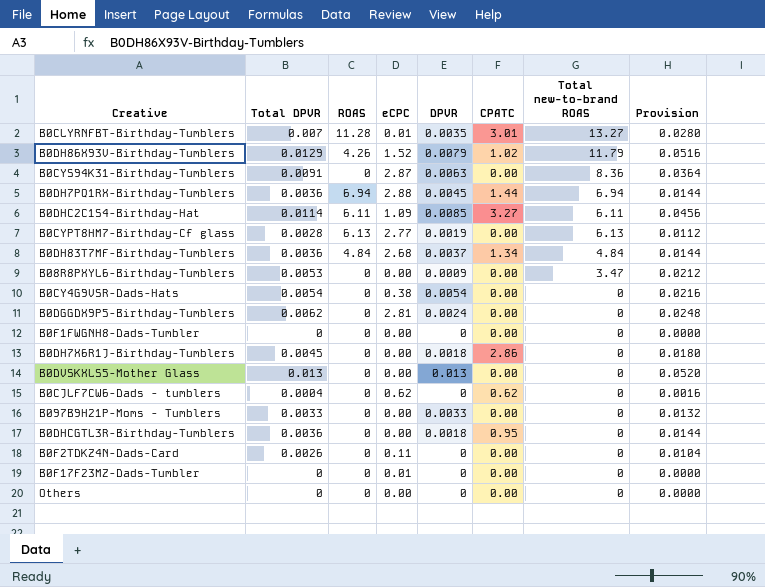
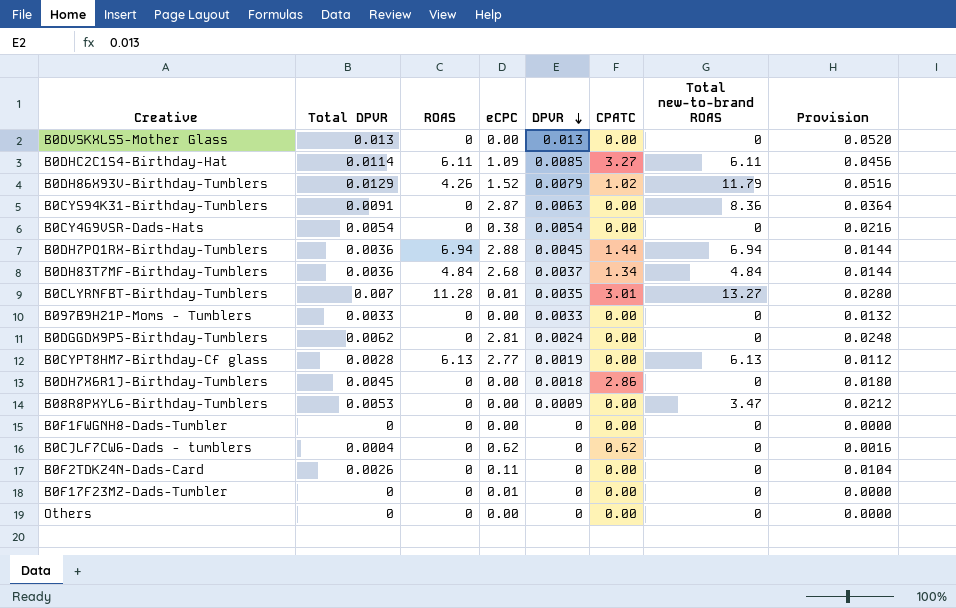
row order: none -> DPVR descending
row B0DHCGTL3R-Birthday-Tumblers: 0.0036 | 0 | 0.00 | 0.0018 | 0.95 | 0 | 0.0144 -> none

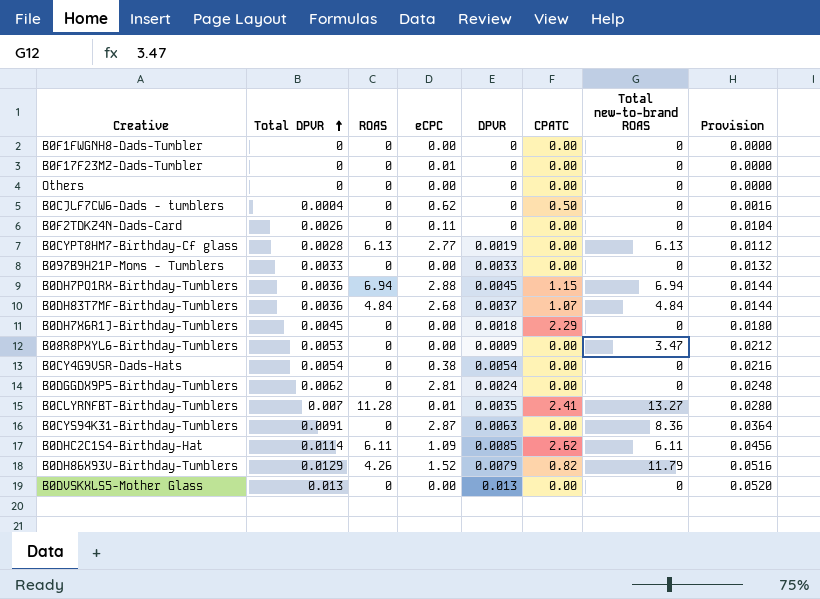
row order: DPVR descending -> Total DPVR ascending
B0CJLF7CW6-Dads - tumblers | CPATC: 0.62 -> 0.50
B0DH7PQ1RX-Birthday-Tumblers | CPATC: 1.44 -> 1.15
B0DH83T7MF-Birthday-Tumblers | CPATC: 1.34 -> 1.07
B0DH7X6R1J-Birthday-Tumblers | CPATC: 2.86 -> 2.29
B0CLYRNFBT-Birthday-Tumblers | CPATC: 3.01 -> 2.41
B0DHC2C1S4-Birthday-Hat | CPATC: 3.27 -> 2.62
B0DH86X93V-Birthday-Tumblers | CPATC: 1.02 -> 0.82

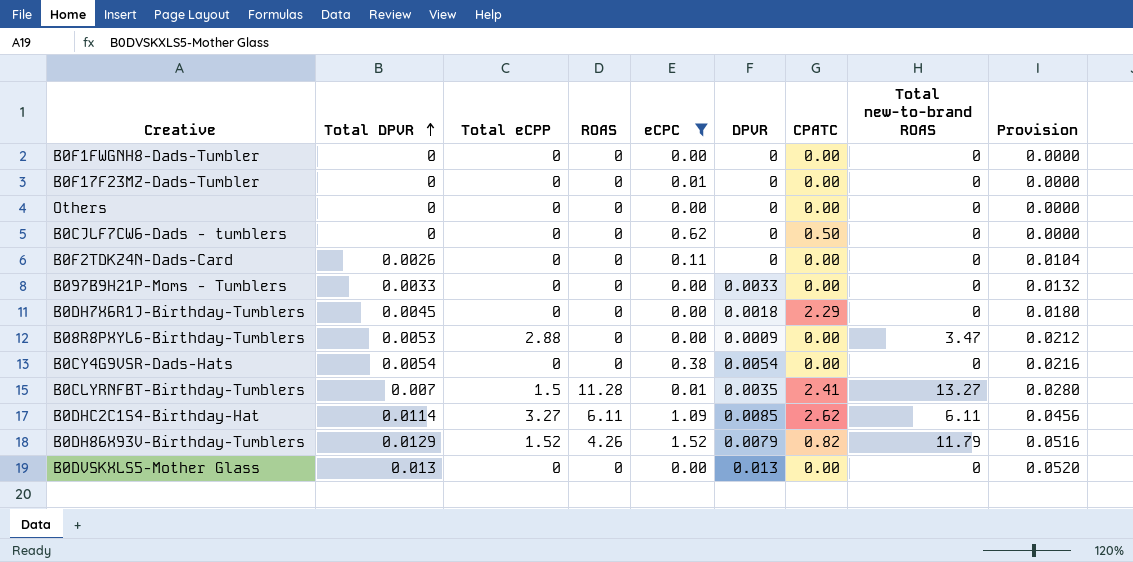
filter: none -> eCPC <= 1.52
column Total eCPP | position: none -> 3
B0CJLF7CW6-Dads - tumblers | Total DPVR: 0.0004 -> 0
B0CJLF7CW6-Dads - tumblers | Provision: 0.0016 -> 0.0000

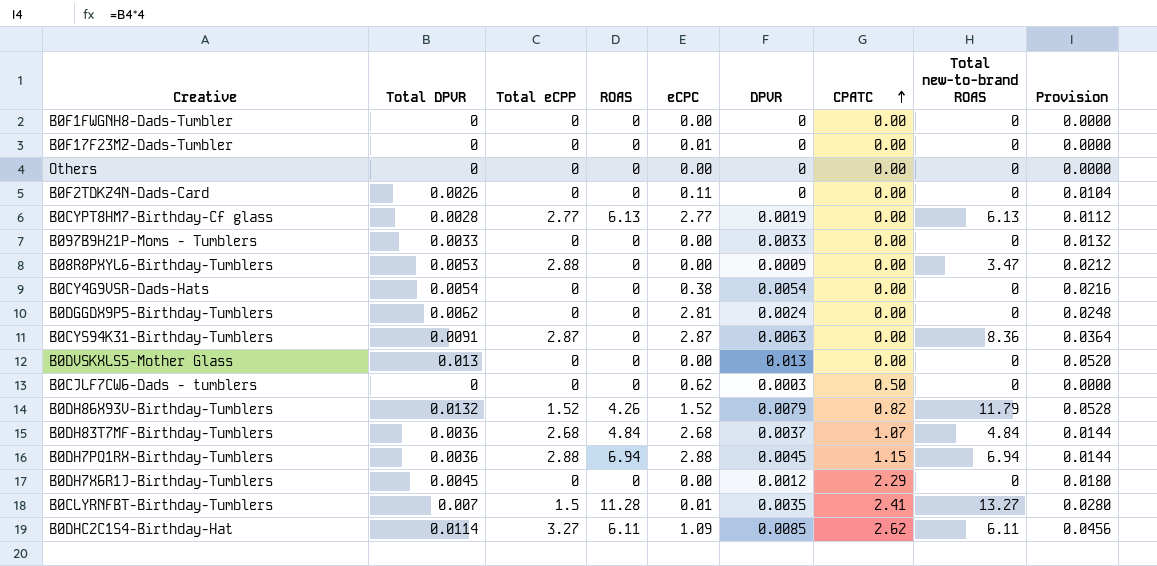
filter: eCPC <= 1.52 -> none
row order: Total DPVR ascending -> CPATC ascending
B0CJLF7CW6-Dads - tumblers | DPVR: 0 -> 0.0003
B0DH86X93V-Birthday-Tumblers | Total DPVR: 0.0129 -> 0.0132
B0DH86X93V-Birthday-Tumblers | Provision: 0.0516 -> 0.0528
B0DH7X6R1J-Birthday-Tumblers | DPVR: 0.0018 -> 0.0012

